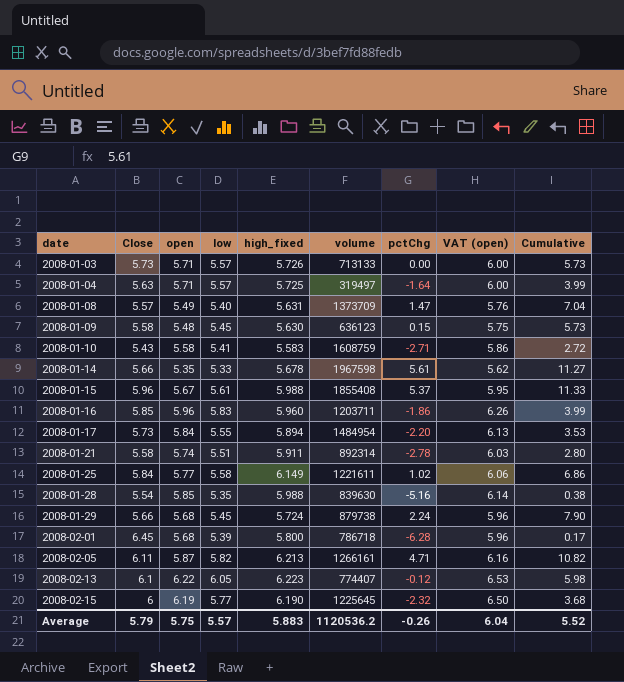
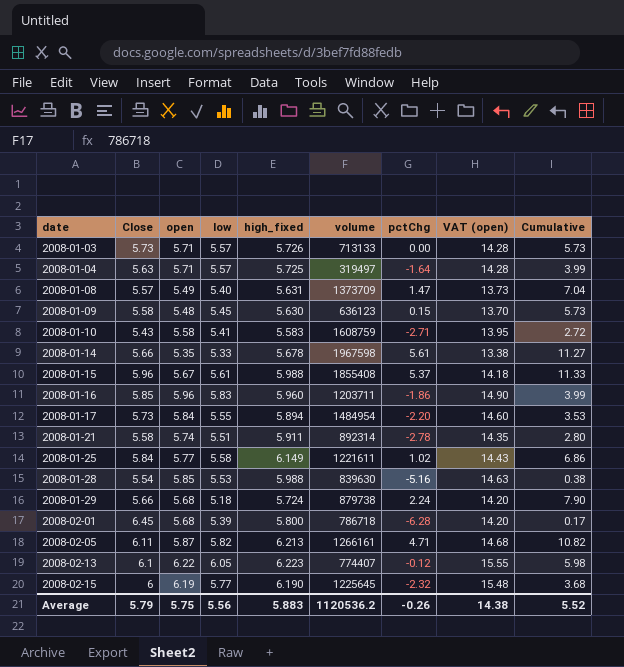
column VAT (open) | formula: [open] * 1.05 -> [open] * 2.5
2008-01-28 | low: 5.35 -> 5.53
2008-01-29 | low: 5.45 -> 5.18
Average | low: 5.57 -> 5.56
Average | VAT (open): 6.04 -> 14.38

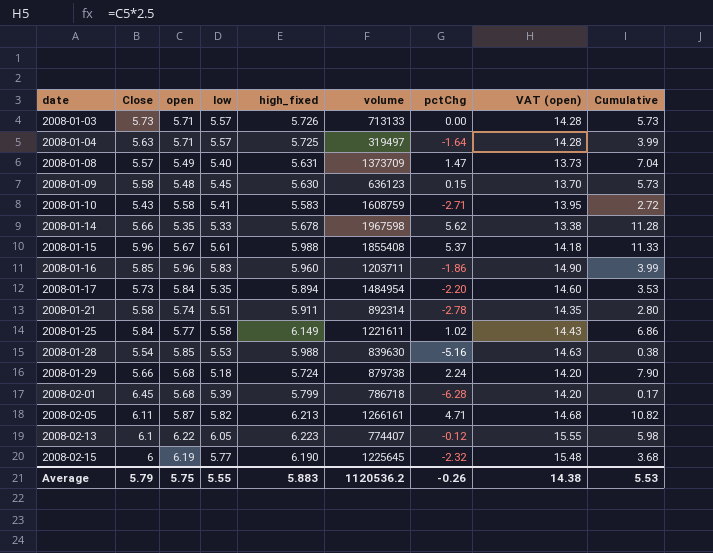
2008-01-14 | pctChg: 5.61 -> 5.62
2008-01-14 | Cumulative: 11.27 -> 11.28
2008-01-17 | low: 5.55 -> 5.35
2008-02-01 | high_fixed: 5.800 -> 5.799
Average | low: 5.56 -> 5.55
Average | Cumulative: 5.52 -> 5.53

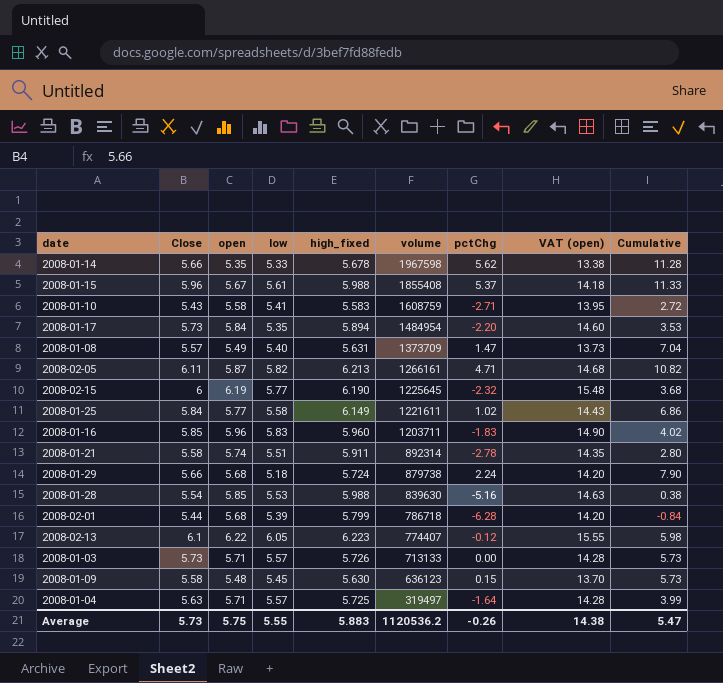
row order: date ascending -> volume descending
2008-01-16 | pctChg: -1.86 -> -1.83
2008-01-16 | Cumulative: 3.99 -> 4.02
2008-02-01 | Close: 6.45 -> 5.44
2008-02-01 | Cumulative: 0.17 -> -0.84
Average | Close: 5.79 -> 5.73
Average | Cumulative: 5.53 -> 5.47

